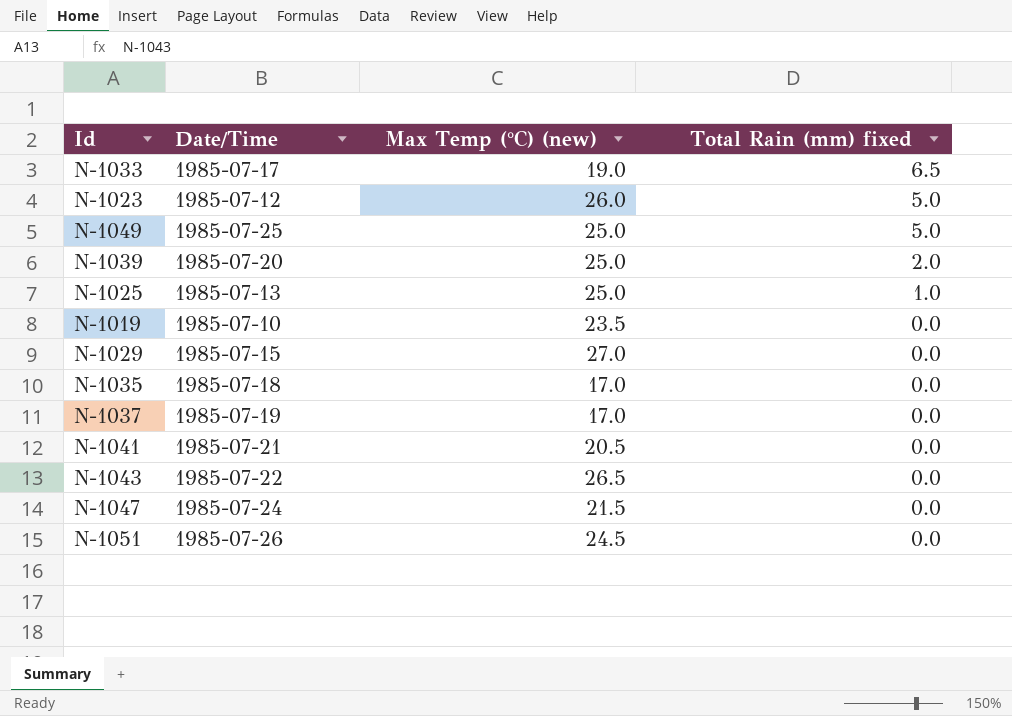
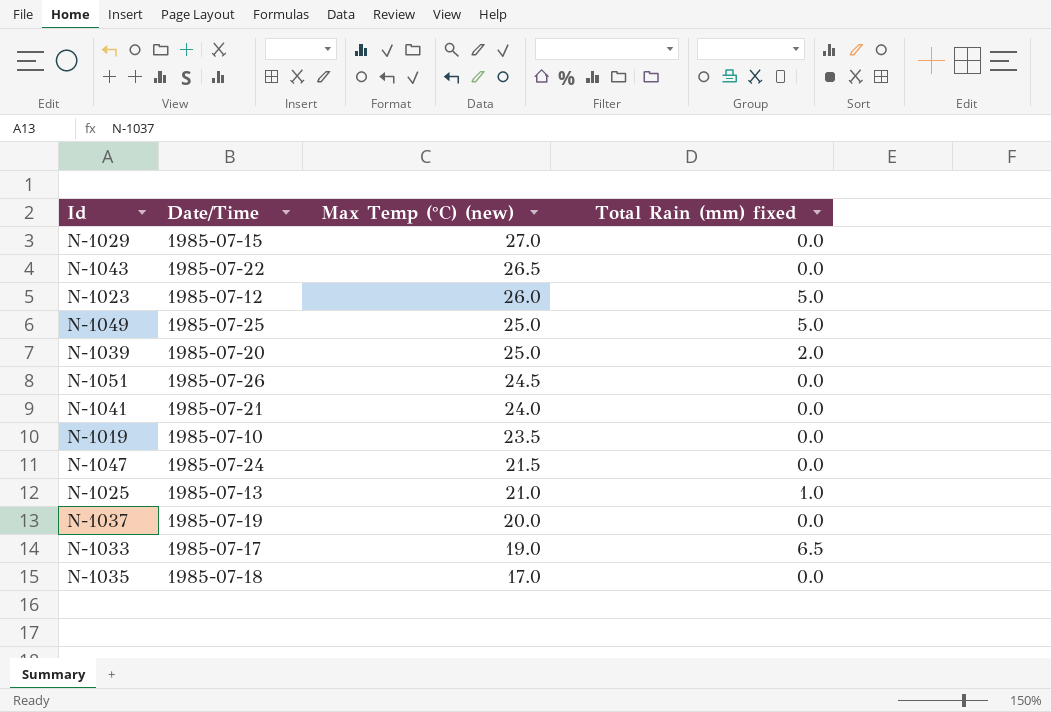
row order: Total Rain (mm) fixed descending -> Max Temp (°C) (new) descending
N-1041 | Max Temp (°C) (new): 20.5 -> 24.0
N-1025 | Max Temp (°C) (new): 25.0 -> 21.0
N-1037 | Max Temp (°C) (new): 17.0 -> 20.0

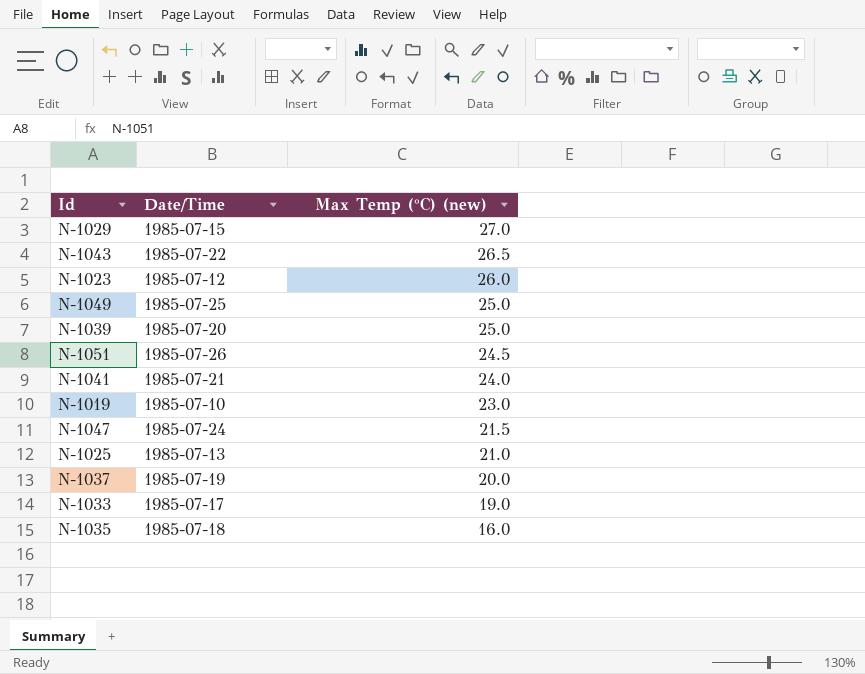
column Total Rain (mm) fixed | position: 4 -> none
N-1019 | Max Temp (°C) (new): 23.5 -> 23.0
N-1035 | Max Temp (°C) (new): 17.0 -> 16.0

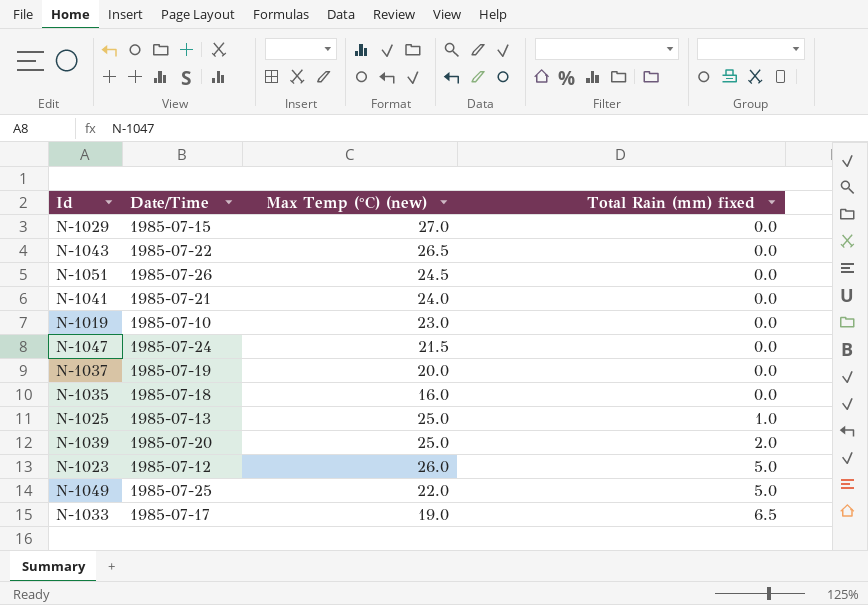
row order: Max Temp (°C) (new) descending -> Total Rain (mm) fixed ascending
column Total Rain (mm) fixed | position: none -> 4
N-1025 | Max Temp (°C) (new): 21.0 -> 25.0
N-1049 | Max Temp (°C) (new): 25.0 -> 22.0

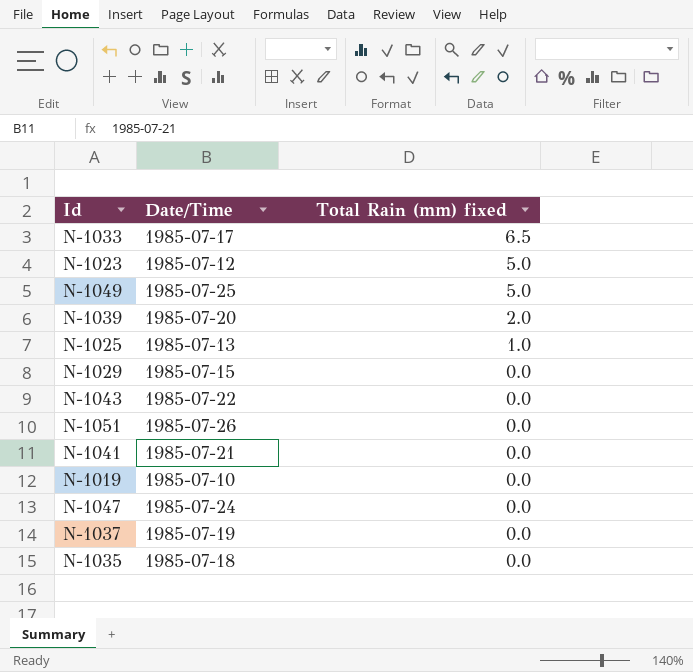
row order: Total Rain (mm) fixed ascending -> Total Rain (mm) fixed descending
column Max Temp (°C) (new) | position: 3 -> none

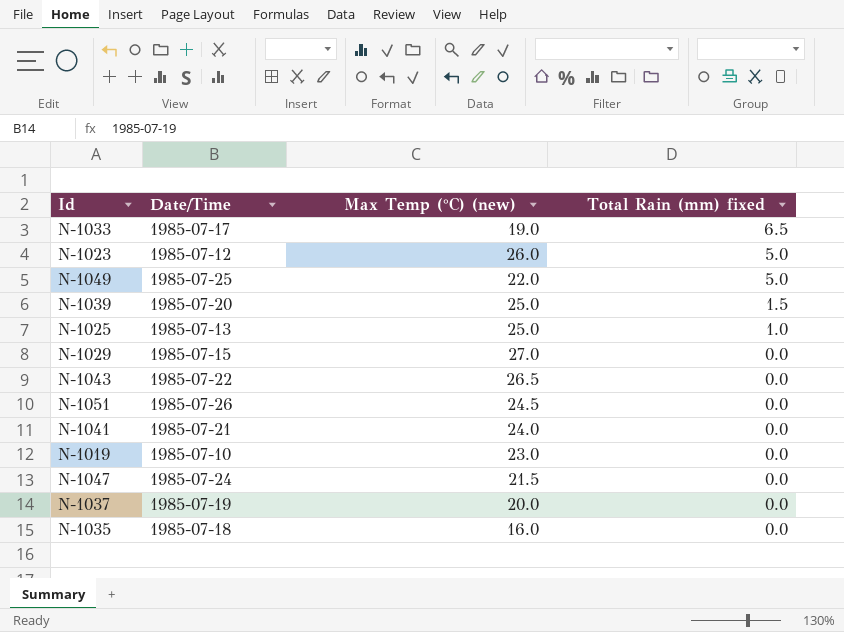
column Max Temp (°C) (new) | position: none -> 3
N-1039 | Total Rain (mm) fixed: 2.0 -> 1.5

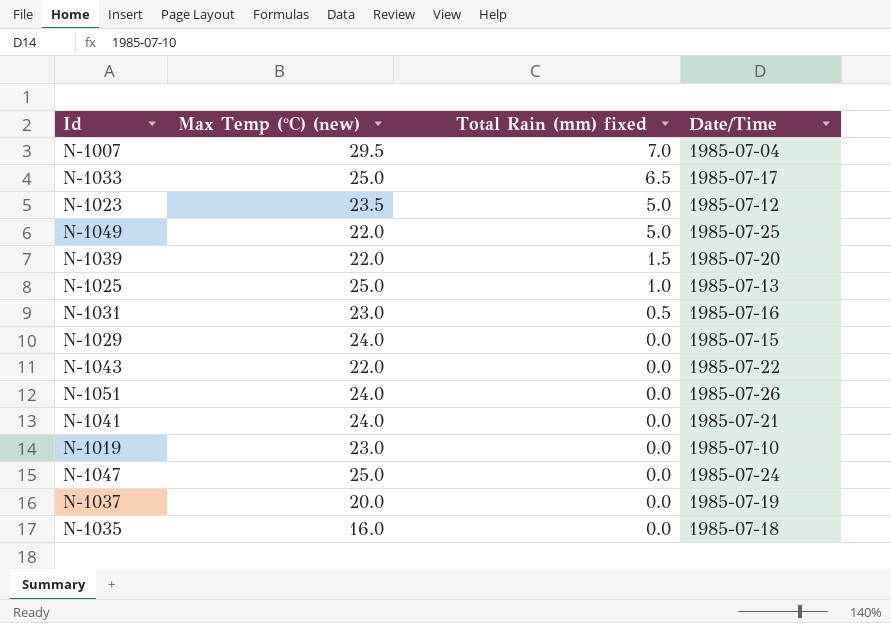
column Date/Time | position: 2 -> 4
row N-1007: none -> 29.5 | 7.0 | 1985-07-04
N-1033 | Max Temp (°C) (new): 19.0 -> 25.0
N-1023 | Max Temp (°C) (new): 26.0 -> 23.5
N-1039 | Max Temp (°C) (new): 25.0 -> 22.0
row N-1031: none -> 23.0 | 0.5 | 1985-07-16
N-1029 | Max Temp (°C) (new): 27.0 -> 24.0
N-1043 | Max Temp (°C) (new): 26.5 -> 22.0
N-1051 | Max Temp (°C) (new): 24.5 -> 24.0
N-1047 | Max Temp (°C) (new): 21.5 -> 25.0

